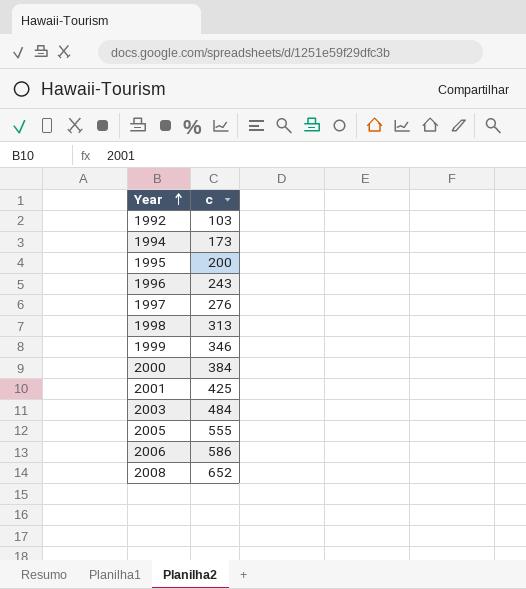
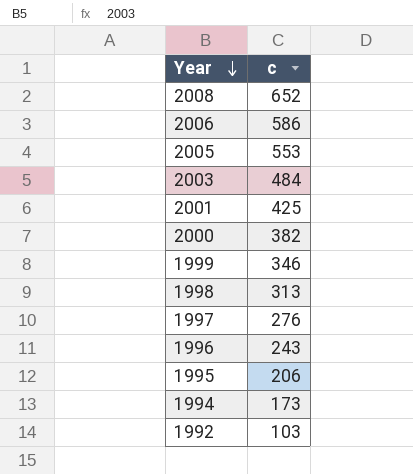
row order: Year ascending -> Year descending
2005 | c: 555 -> 553
2000 | c: 384 -> 382
1995 | c: 200 -> 206

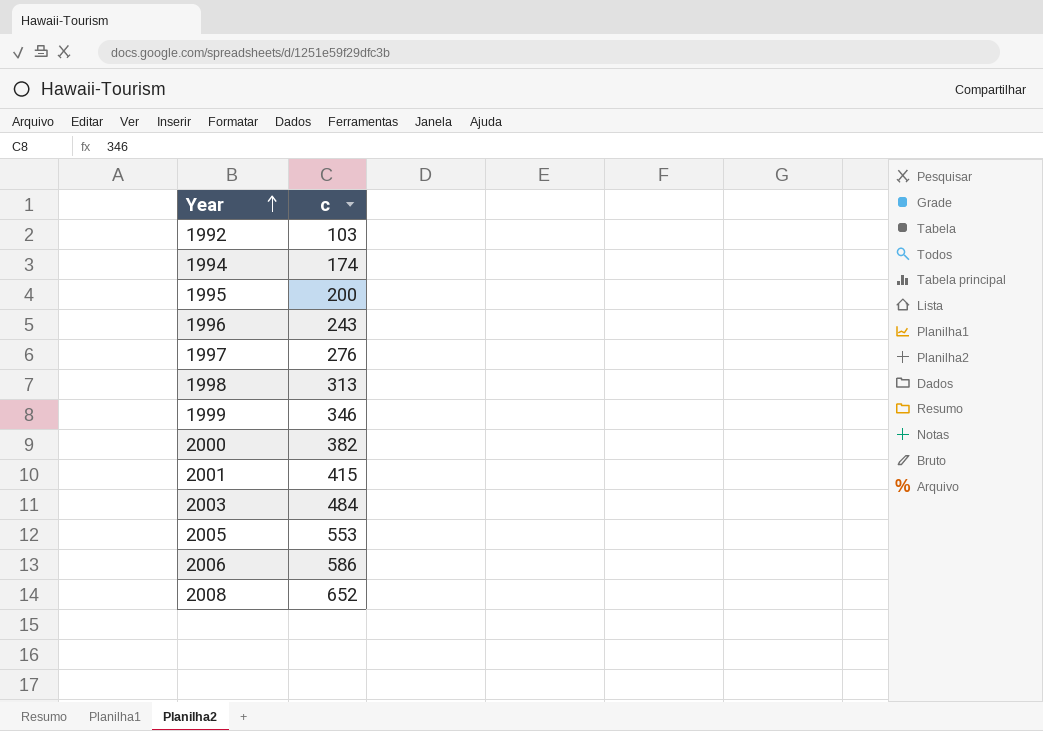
row order: Year descending -> Year ascending
1994 | c: 173 -> 174
1995 | c: 206 -> 200
2001 | c: 425 -> 415

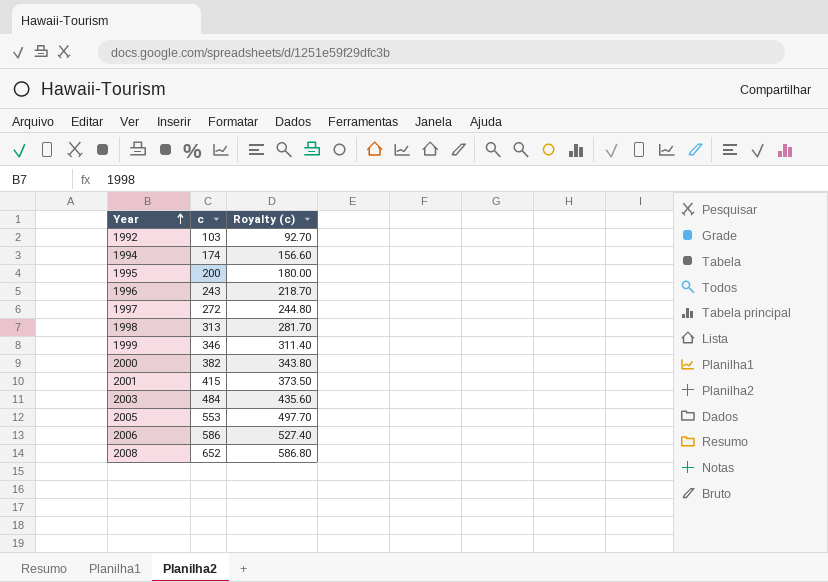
column Royalty (c) | formula: none -> [c] * 0.9
1997 | c: 276 -> 272

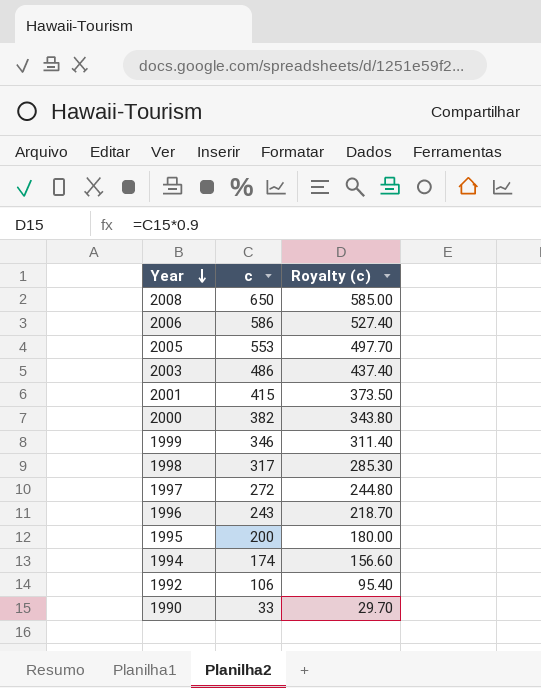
row order: Year ascending -> Year descending
2008 | c: 652 -> 650
2008 | Royalty (c): 586.80 -> 585.00
2003 | c: 484 -> 486
2003 | Royalty (c): 435.60 -> 437.40
1998 | c: 313 -> 317
1998 | Royalty (c): 281.70 -> 285.30
1992 | c: 103 -> 106
1992 | Royalty (c): 92.70 -> 95.40
row 1990: none -> 33 | 29.70

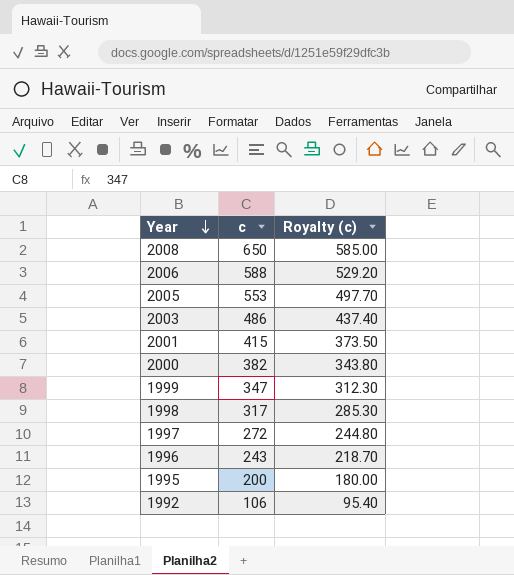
row 1994: 174 | 156.60 -> none
row 1990: 33 | 29.70 -> none
2006 | c: 586 -> 588
2006 | Royalty (c): 527.40 -> 529.20
1999 | c: 346 -> 347
1999 | Royalty (c): 311.40 -> 312.30

